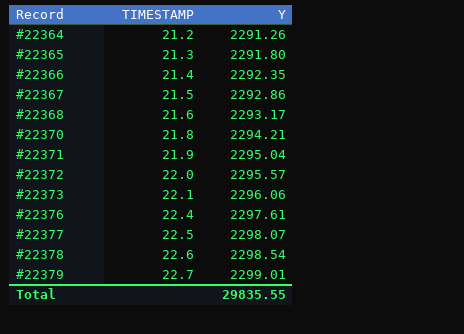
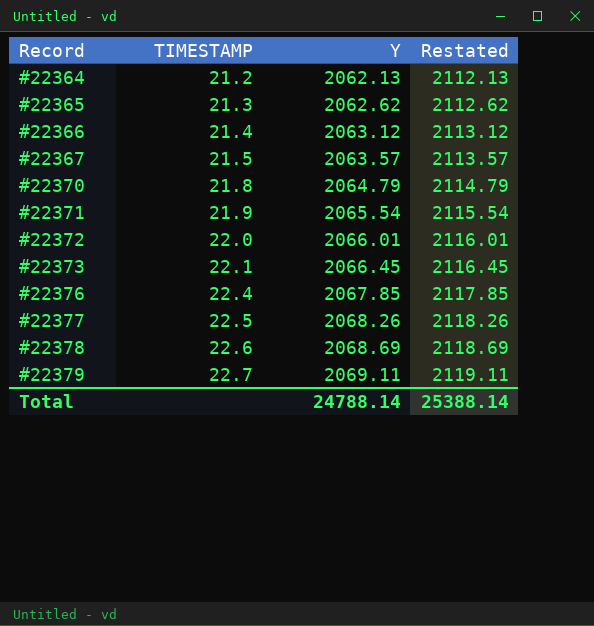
column Restated | formula: none -> [Y] + 50
row #22368: 21.6 | 2293.17 -> none
#22364 | Y: 2291.26 -> 2062.13
#22365 | Y: 2291.80 -> 2062.62
#22366 | Y: 2292.35 -> 2063.12
#22367 | Y: 2292.86 -> 2063.57
#22370 | Y: 2294.21 -> 2064.79
#22371 | Y: 2295.04 -> 2065.54
#22372 | Y: 2295.57 -> 2066.01
#22373 | Y: 2296.06 -> 2066.45
#22376 | Y: 2297.61 -> 2067.85
#22377 | Y: 2298.07 -> 2068.26
#22378 | Y: 2298.54 -> 2068.69
#22379 | Y: 2299.01 -> 2069.11
Total | Y: 29835.55 -> 24788.14

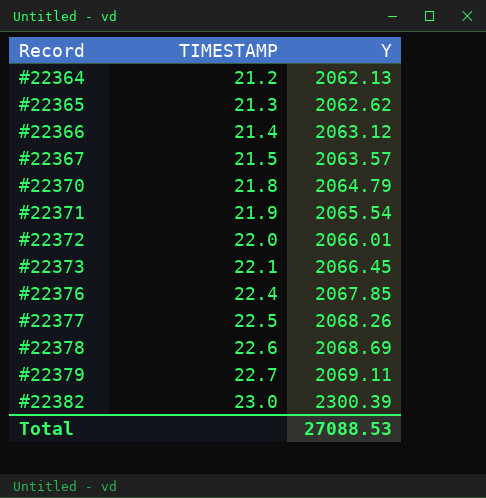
column Restated | formula: [Y] + 50 -> none
row #22382: none -> 23.0 | 2300.39
Total | Y: 24788.14 -> 27088.53

